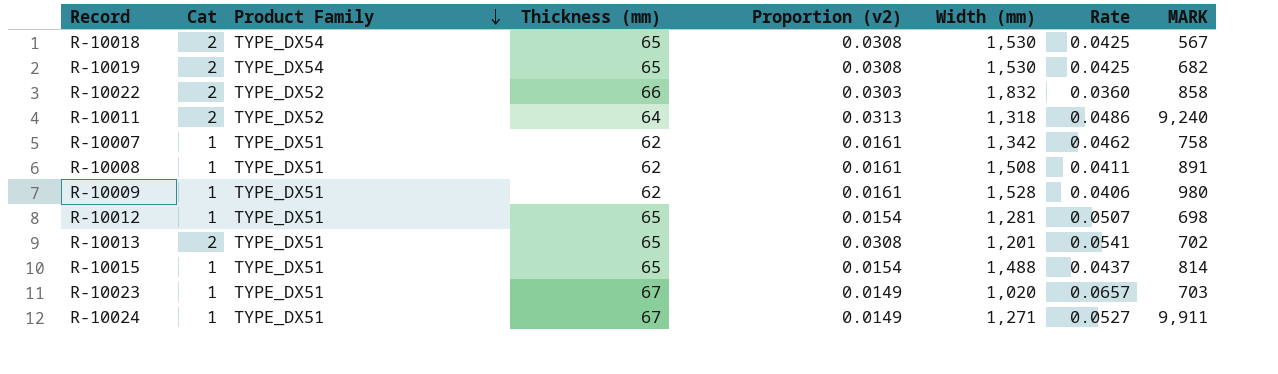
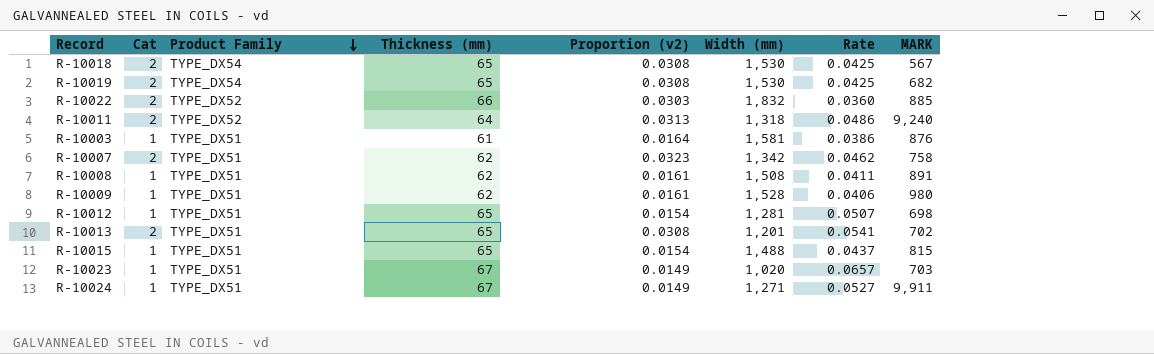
R-10022 | MARK: 858 -> 885
row R-10003: none -> 1 | TYPE_DX51 | 61 | 0.0164 | 1,581 | 0.0386 | 876
R-10007 | Cat: 1 -> 2
R-10007 | Proportion (v2): 0.0161 -> 0.0323
R-10015 | MARK: 814 -> 815

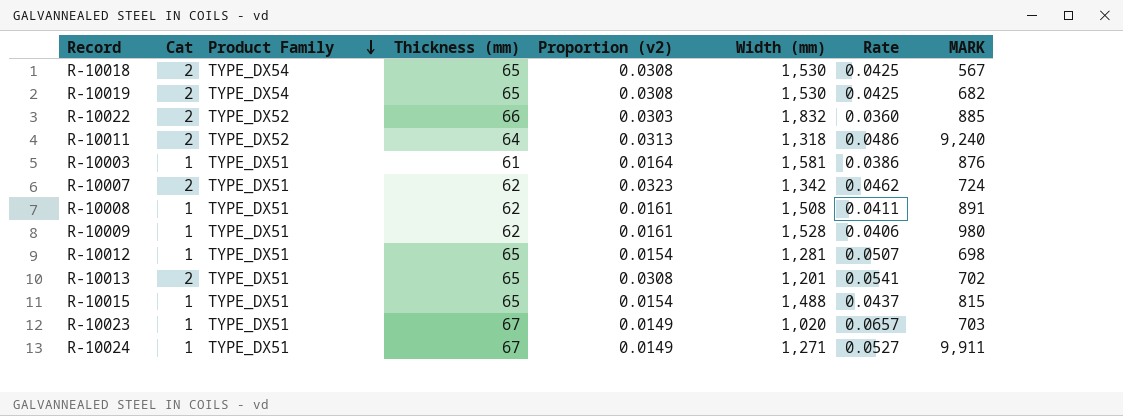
R-10007 | MARK: 758 -> 724

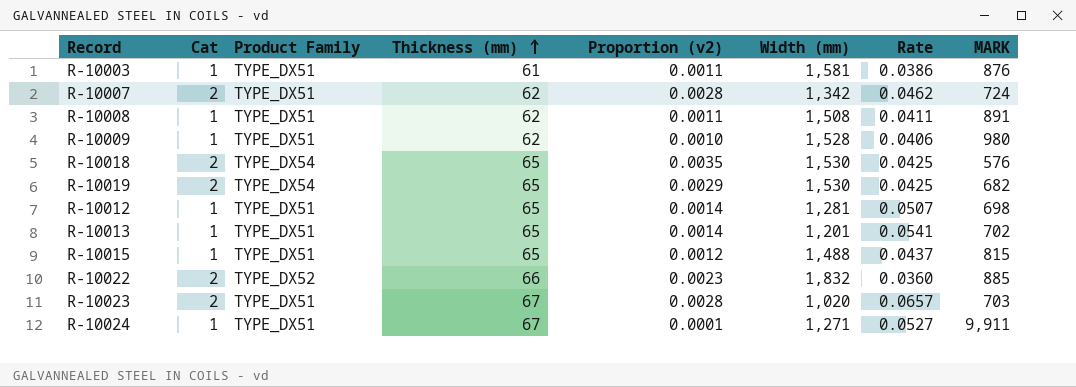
row order: Product Family descending -> Thickness (mm) ascending
column Proportion (v2) | formula: [Cat] / [Thickness (mm)] -> [Cat] / [MARK]
row R-10011: 2 | TYPE_DX52 | 64 | 0.0313 | 1,318 | 0.0486 | 9,240 -> none
R-10018 | MARK: 567 -> 576
R-10013 | Cat: 2 -> 1
R-10023 | Cat: 1 -> 2

